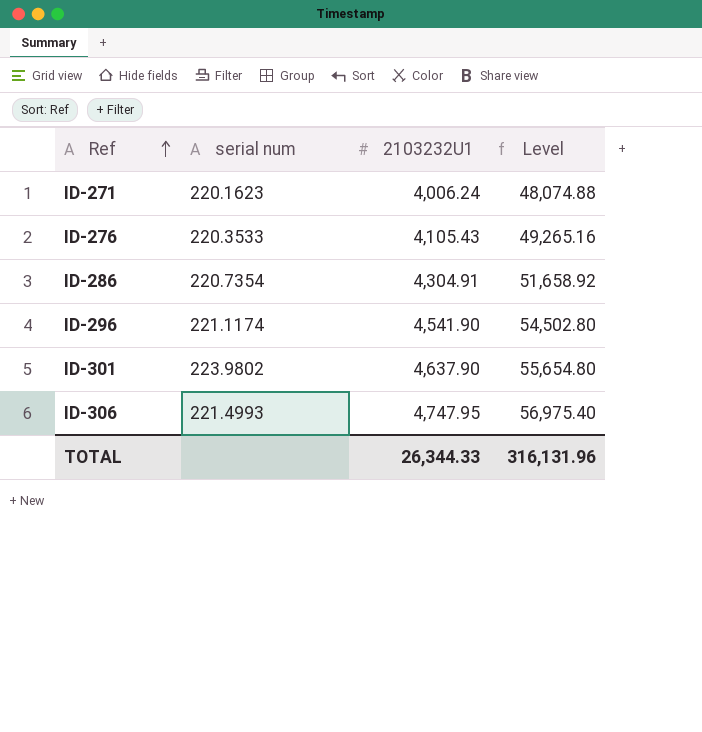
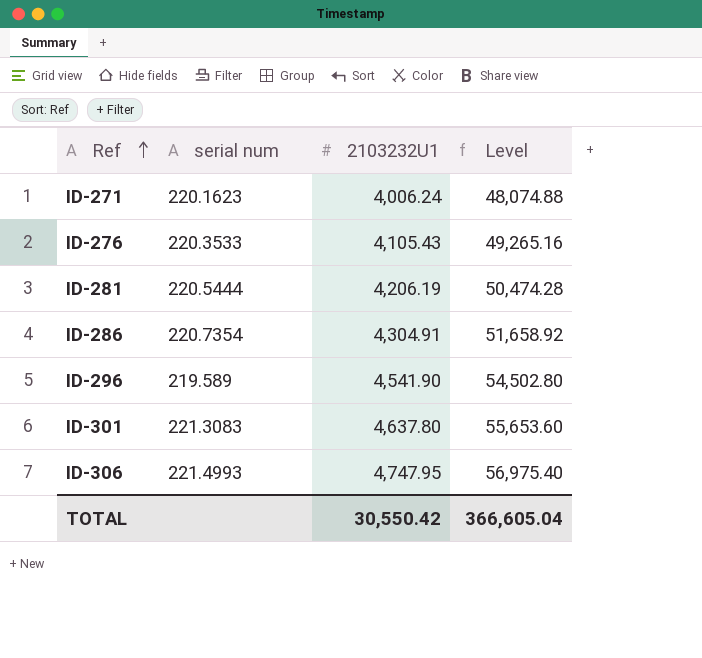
row ID-281: none -> 220.5444 | 4,206.19 | 50,474.28
ID-296 | serial num: 221.1174 -> 219.589
ID-301 | serial num: 223.9802 -> 221.3083
ID-301 | 2103232U1: 4,637.90 -> 4,637.80
ID-301 | Level: 55,654.80 -> 55,653.60
TOTAL | 2103232U1: 26,344.33 -> 30,550.42
TOTAL | Level: 316,131.96 -> 366,605.04

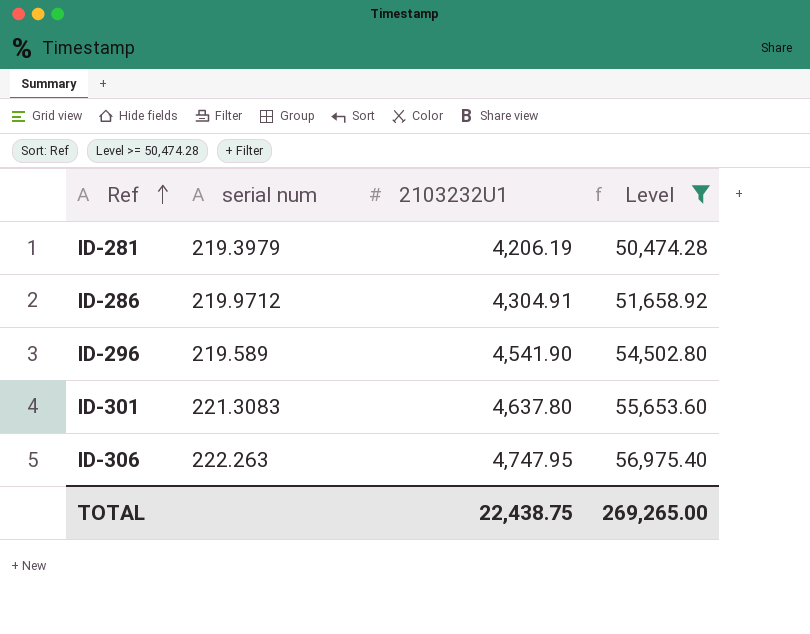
filter: none -> Level >= 50,474.28
ID-281 | serial num: 220.5444 -> 219.3979
ID-286 | serial num: 220.7354 -> 219.9712
ID-306 | serial num: 221.4993 -> 222.263
TOTAL | 2103232U1: 30,550.42 -> 22,438.75
TOTAL | Level: 366,605.04 -> 269,265.00

